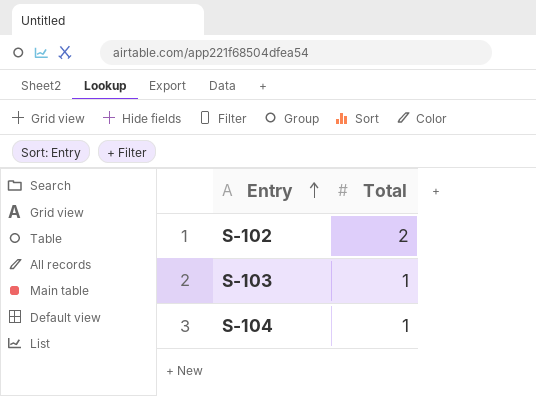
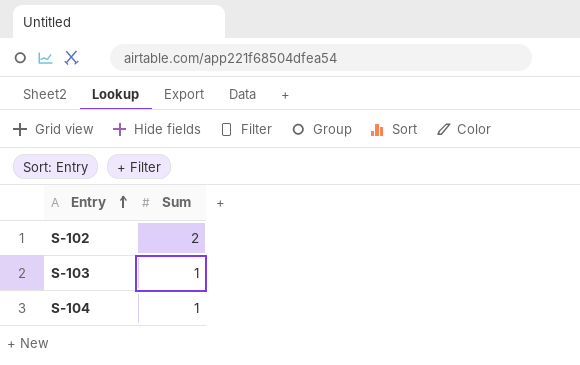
column name: Total -> Sum

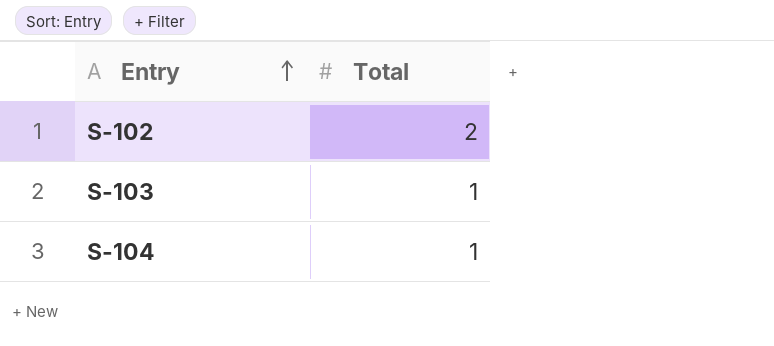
column name: Sum -> Total

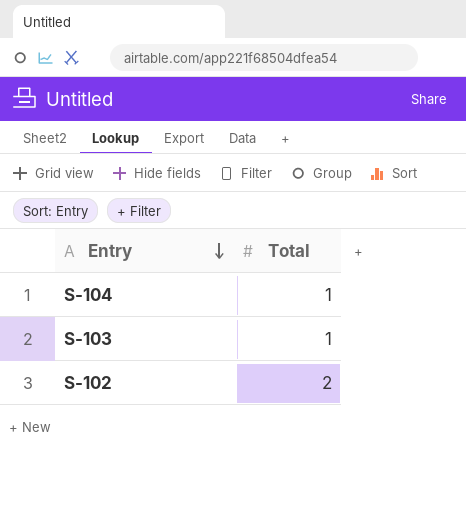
row order: Entry ascending -> Entry descending

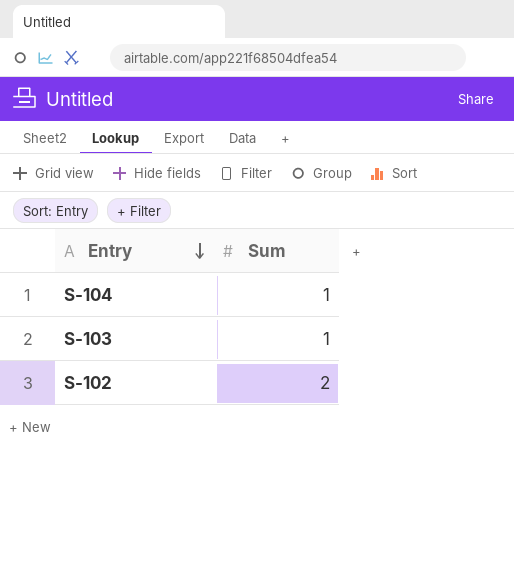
column name: Total -> Sum

